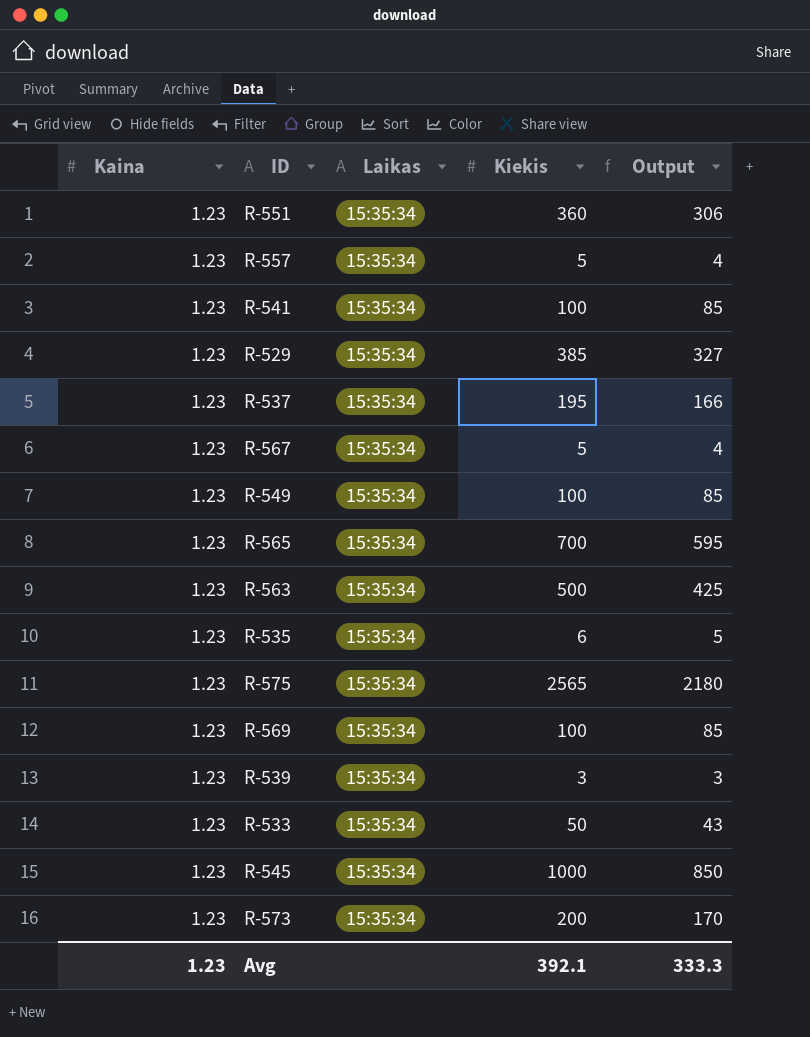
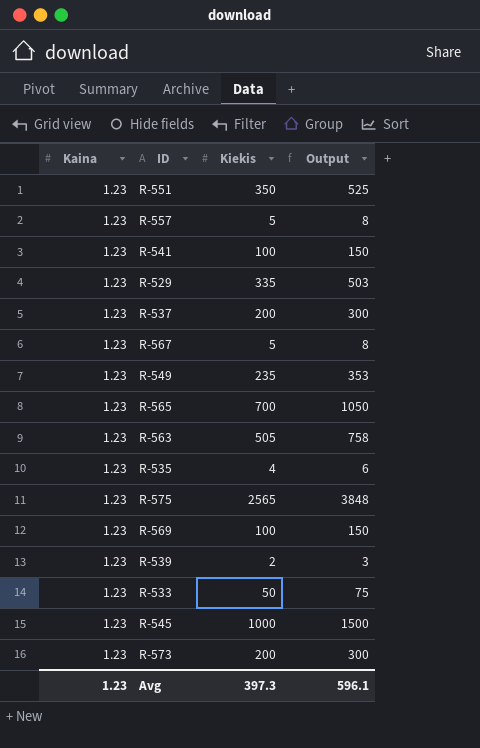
column Laikas | position: 3 -> none
column Output | formula: [Kiekis] * 0.85 -> [Kiekis] * 1.5
R-551 | Kiekis: 360 -> 350
R-529 | Kiekis: 385 -> 335
R-537 | Kiekis: 195 -> 200
R-549 | Kiekis: 100 -> 235
R-563 | Kiekis: 500 -> 505
R-535 | Kiekis: 6 -> 4
R-539 | Kiekis: 3 -> 2
Avg | Kiekis: 392.1 -> 397.3
Avg | Output: 333.3 -> 596.1

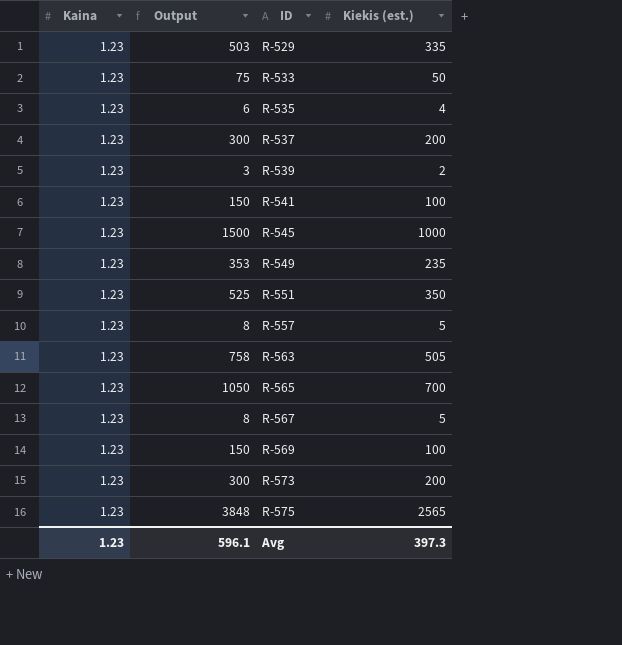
row order: none -> ID ascending
column Output | position: 4 -> 2
column name: Kiekis -> Kiekis (est.)

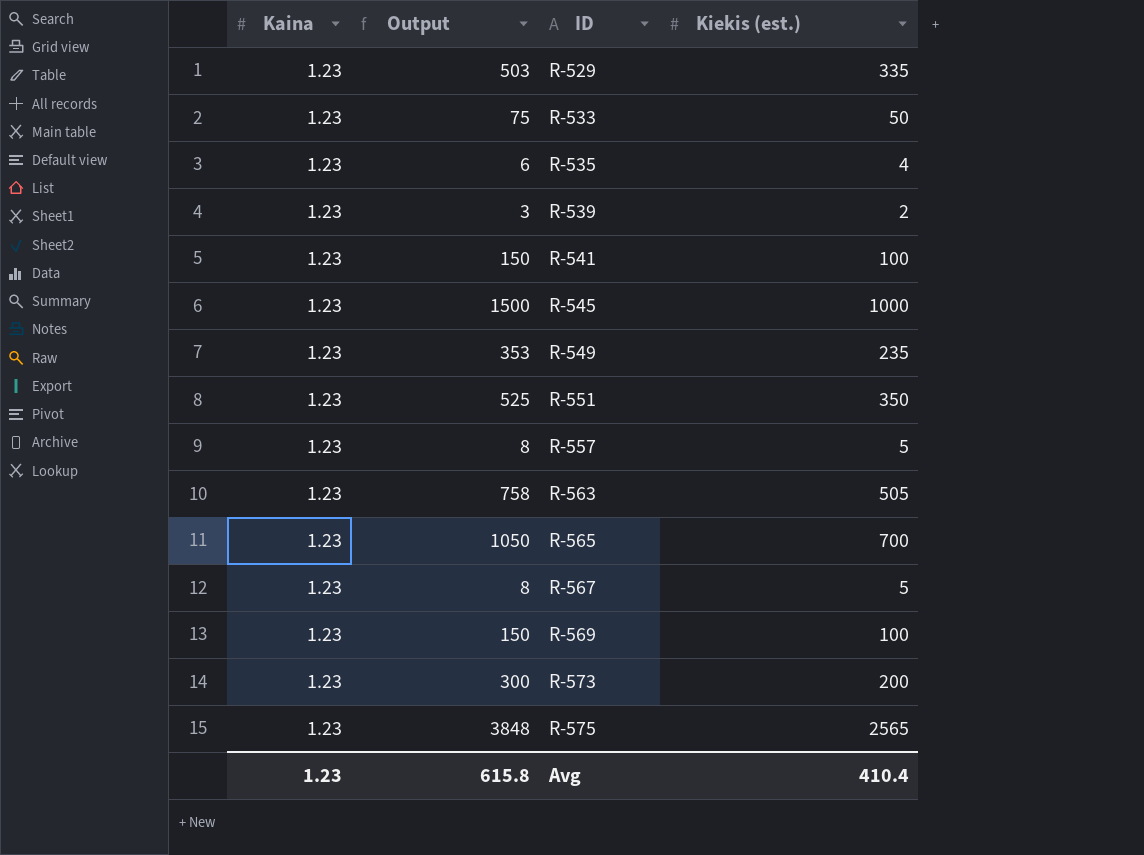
row R-537: 1.23 | 300 | 200 -> none
Avg | Output: 596.1 -> 615.8
Avg | Kiekis (est.): 397.3 -> 410.4

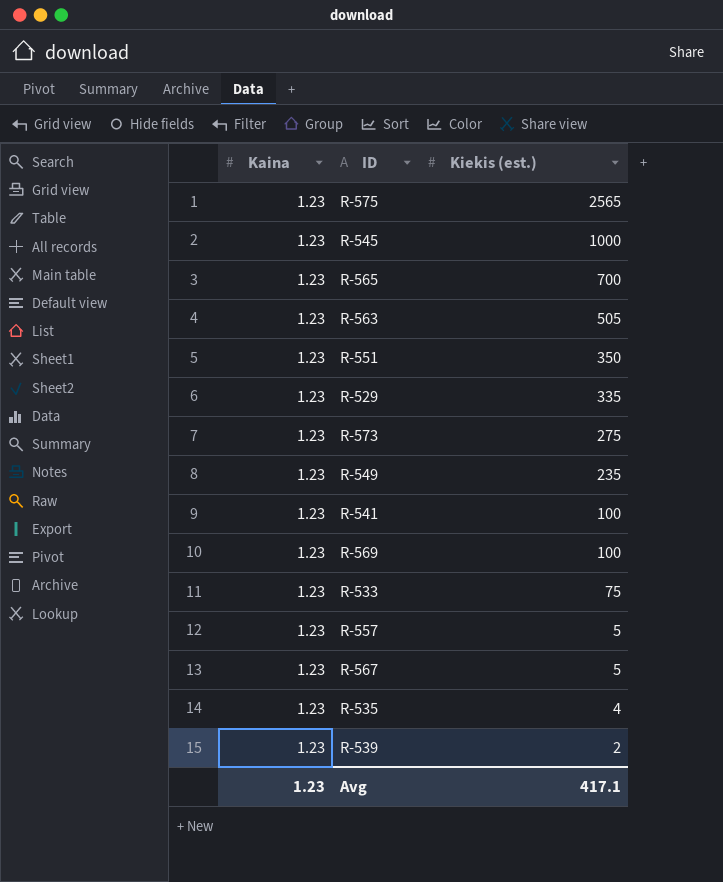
row order: ID ascending -> Kiekis (est.) descending
column Output | formula: [Kiekis (est.)] * 1.5 -> none
R-573 | Kiekis (est.): 200 -> 275
R-533 | Kiekis (est.): 50 -> 75
Avg | Kiekis (est.): 410.4 -> 417.1

